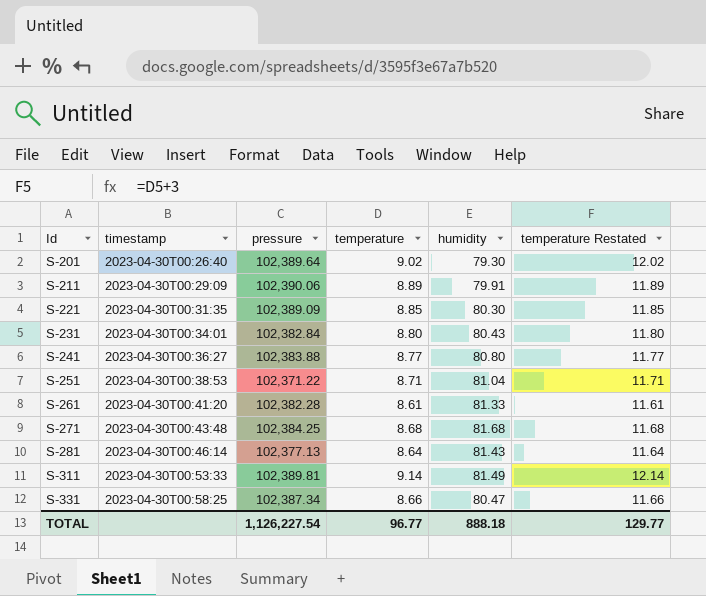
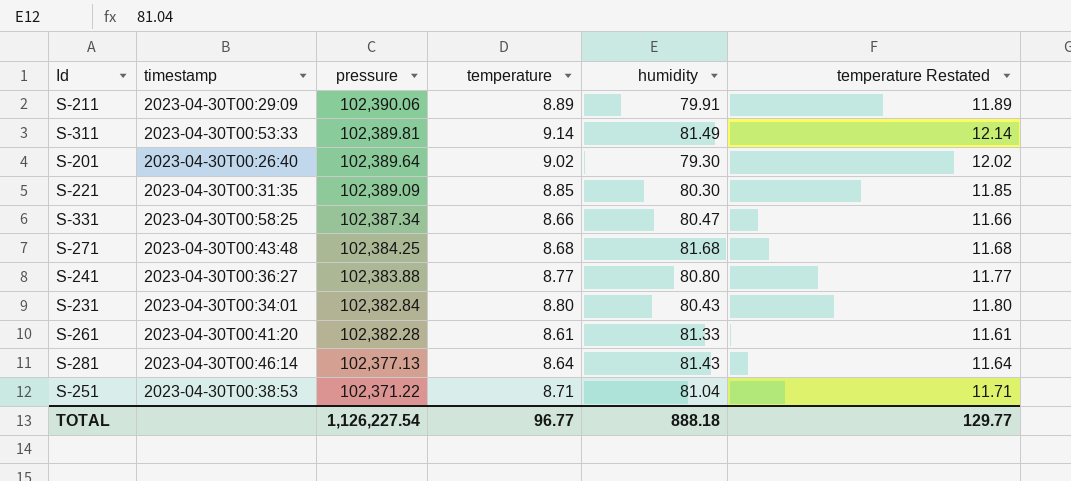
row order: Id ascending -> pressure descending

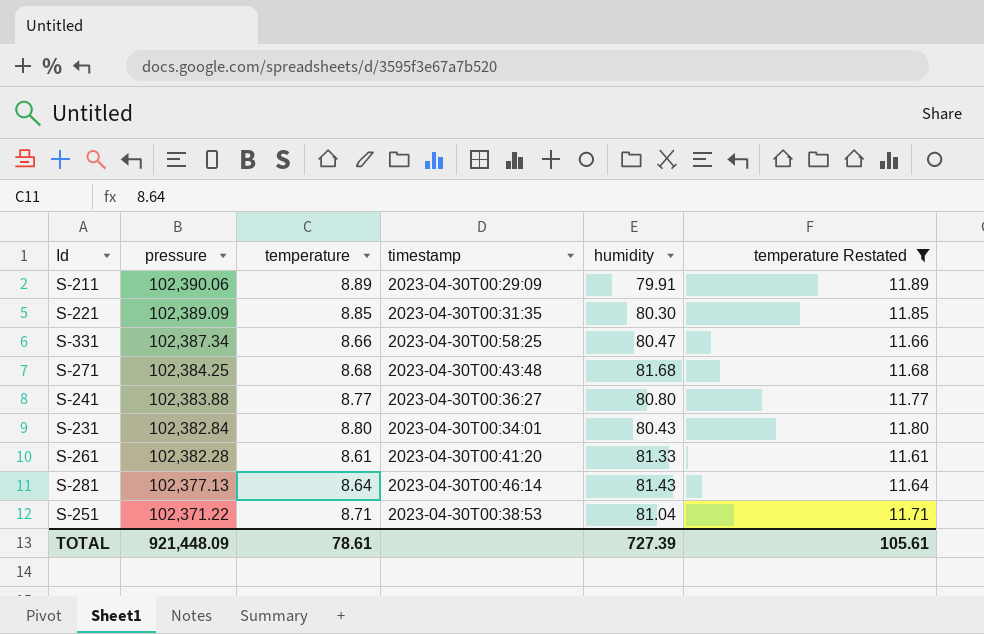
filter: none -> temperature Restated <= 11.89
column timestamp | position: 2 -> 4
TOTAL | pressure: 1,126,227.54 -> 921,448.09
TOTAL | temperature: 96.77 -> 78.61
TOTAL | humidity: 888.18 -> 727.39
TOTAL | temperature Restated: 129.77 -> 105.61

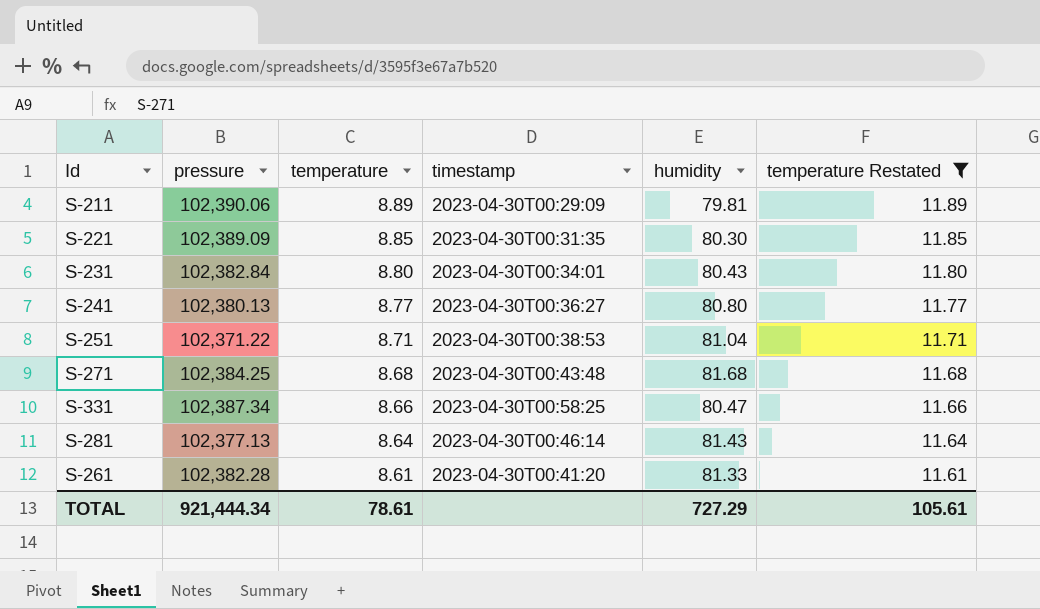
row order: pressure descending -> temperature descending
S-211 | humidity: 79.91 -> 79.81
S-241 | pressure: 102,383.88 -> 102,380.13
TOTAL | pressure: 921,448.09 -> 921,444.34
TOTAL | humidity: 727.39 -> 727.29

